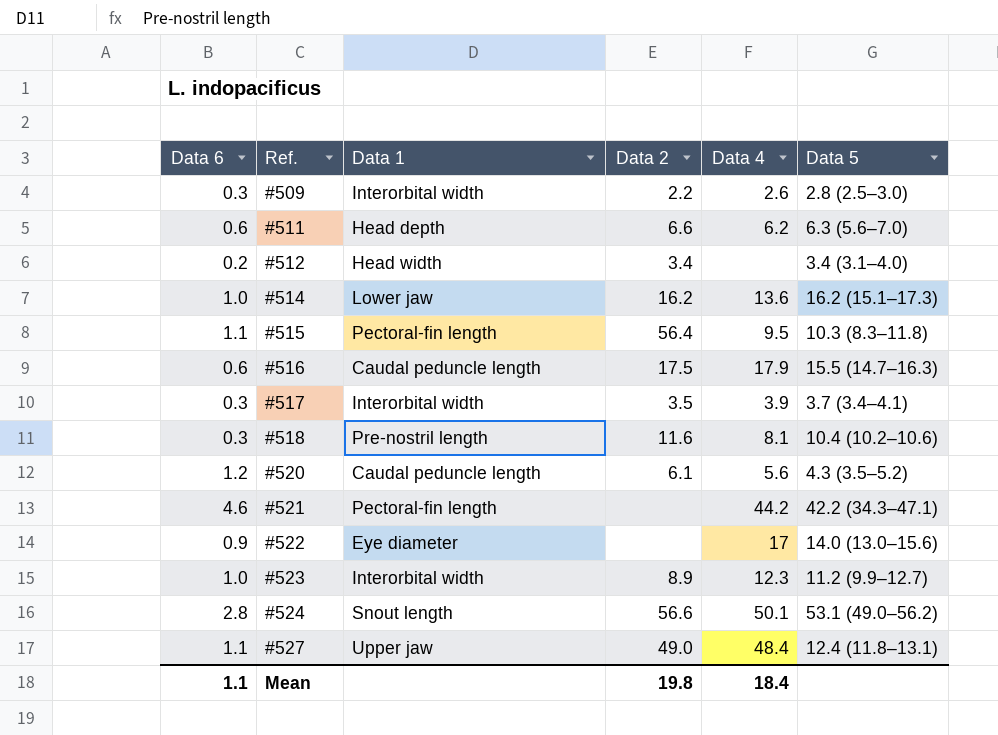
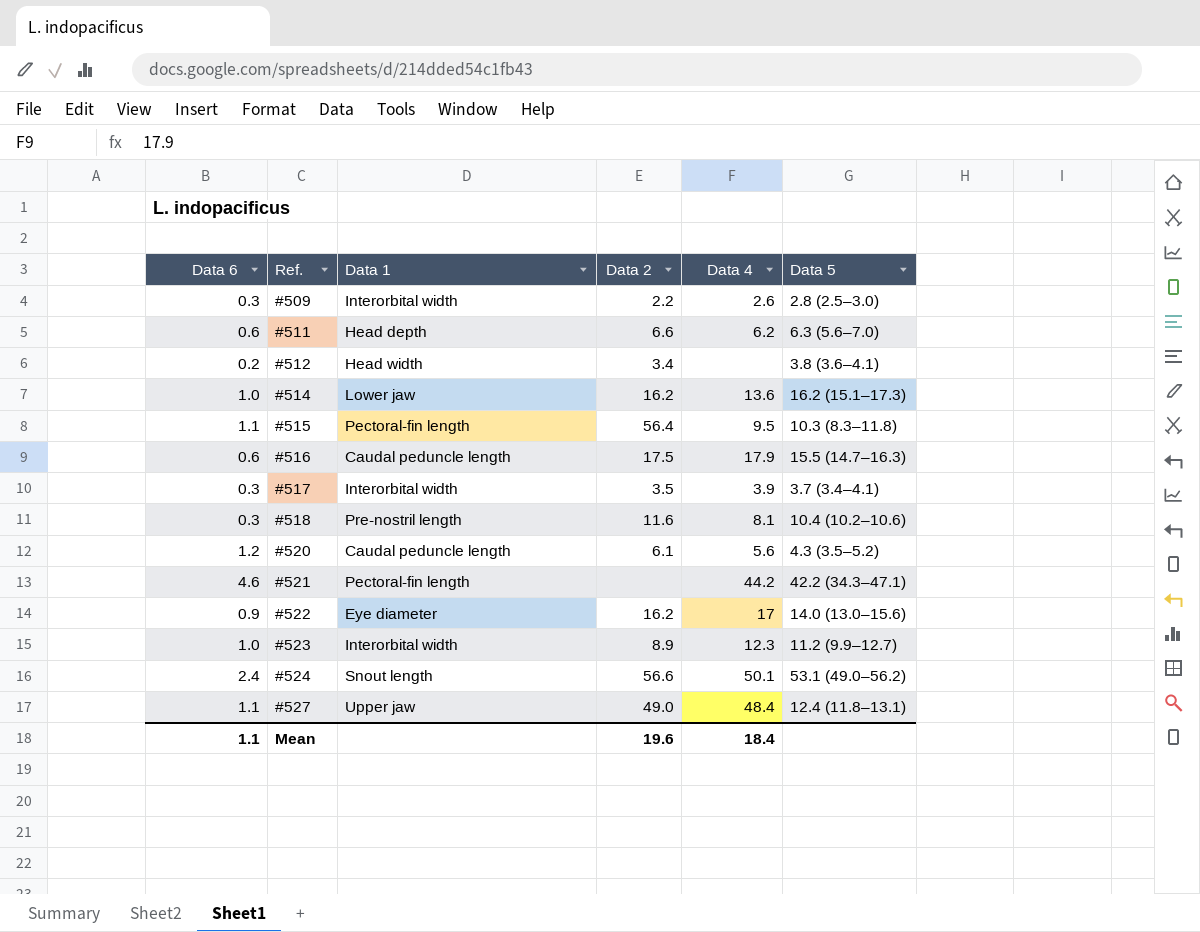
#512 | Data 5: 3.4 (3.1‒4.0) -> 3.8 (3.6‒4.1)
#522 | Data 2: none -> 16.2
#524 | Data 6: 2.8 -> 2.4
Mean | Data 2: 19.8 -> 19.6

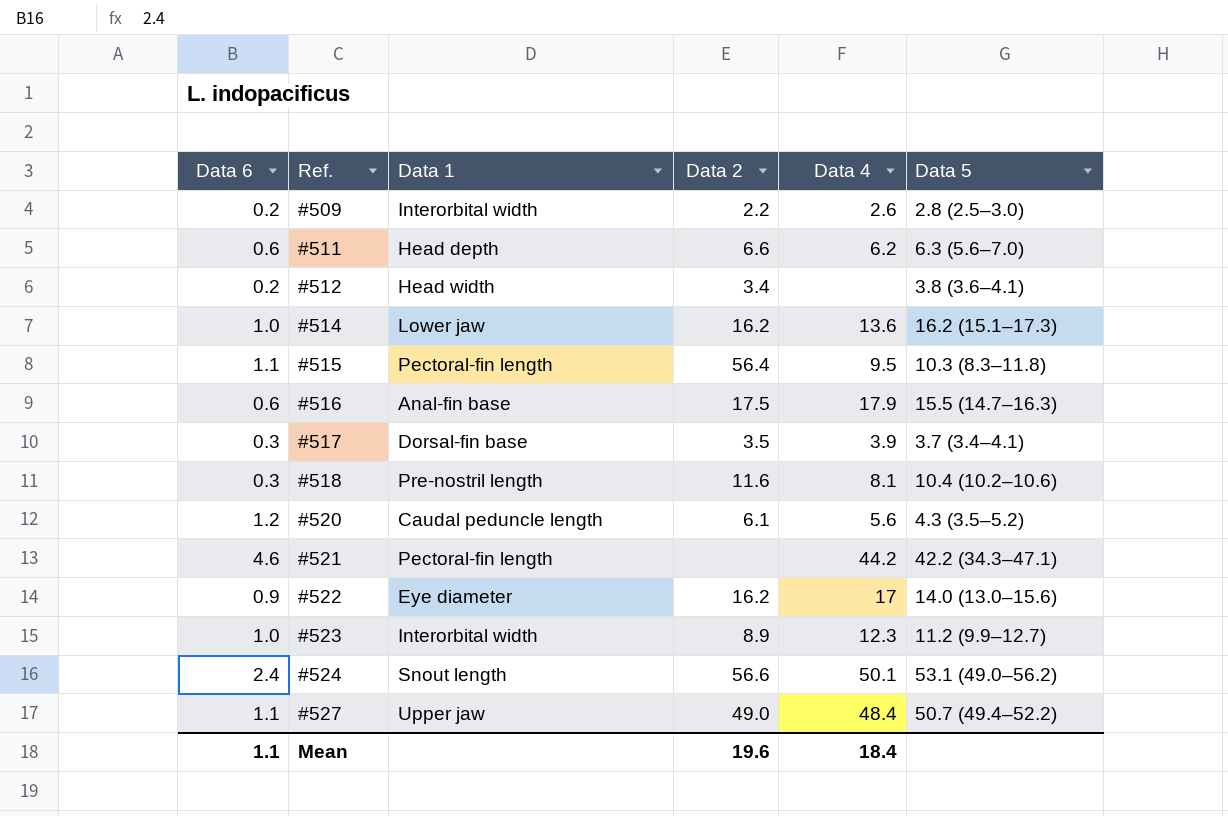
#509 | Data 6: 0.3 -> 0.2
#516 | Data 1: Caudal peduncle length -> Anal-fin base
#517 | Data 1: Interorbital width -> Dorsal-fin base
#527 | Data 5: 12.4 (11.8‒13.1) -> 50.7 (49.4‒52.2)

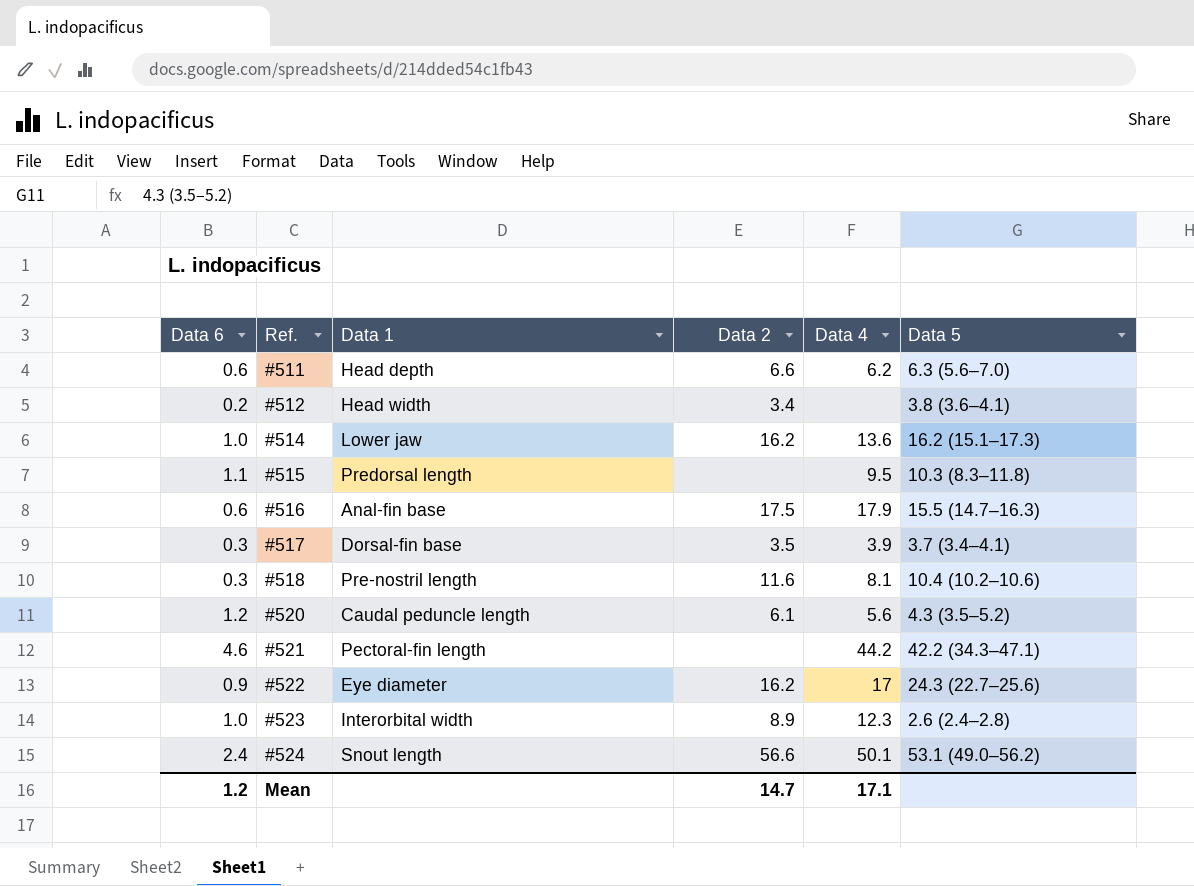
row #509: 0.2 | Interorbital width | 2.2 | 2.6 | 2.8 (2.5‒3.0) -> none
row #527: 1.1 | Upper jaw | 49.0 | 48.4 | 50.7 (49.4‒52.2) -> none
#515 | Data 1: Pectoral-fin length -> Predorsal length
#515 | Data 2: 56.4 -> none
#522 | Data 5: 14.0 (13.0‒15.6) -> 24.3 (22.7‒25.6)
#523 | Data 5: 11.2 (9.9‒12.7) -> 2.6 (2.4‒2.8)
Mean | Data 6: 1.1 -> 1.2
Mean | Data 2: 19.6 -> 14.7
Mean | Data 4: 18.4 -> 17.1

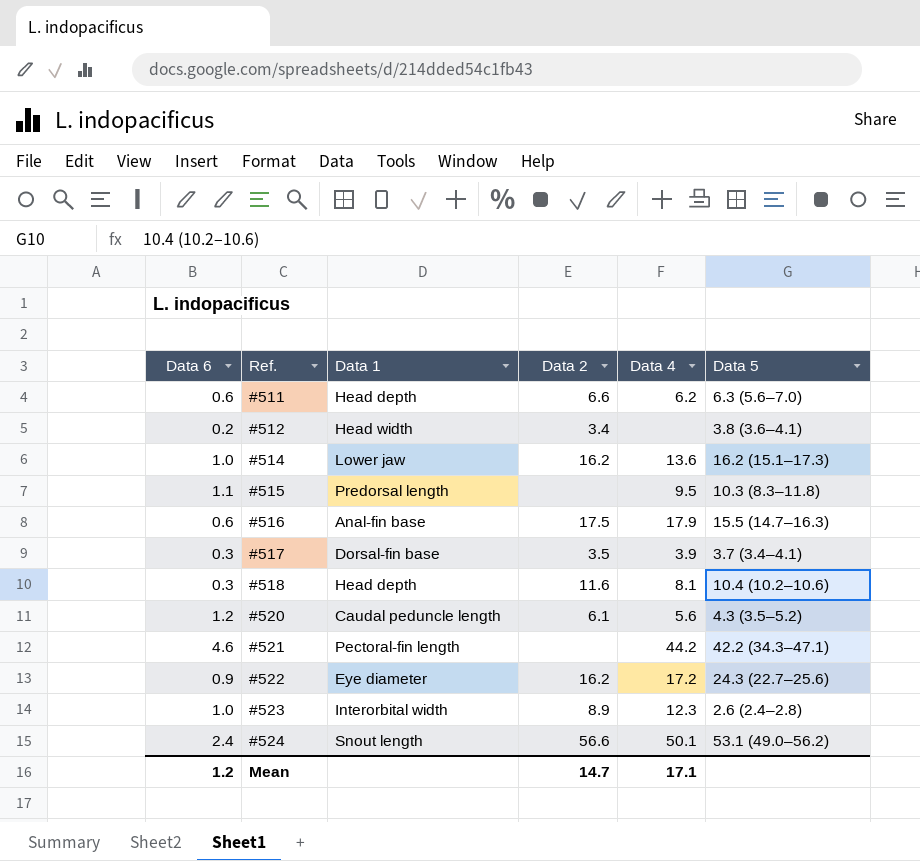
#518 | Data 1: Pre-nostril length -> Head depth
#522 | Data 4: 17 -> 17.2

